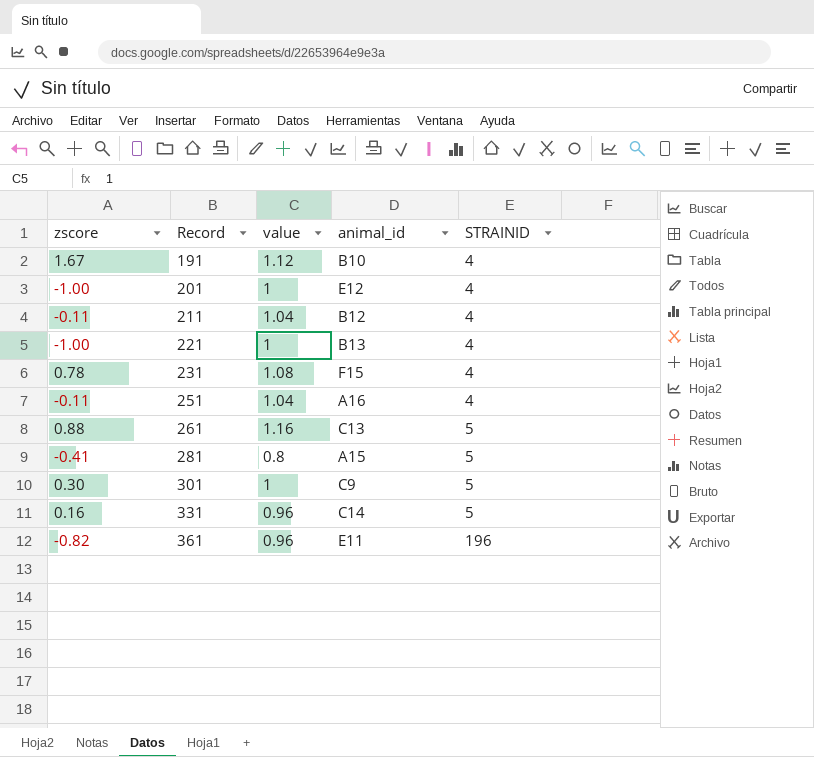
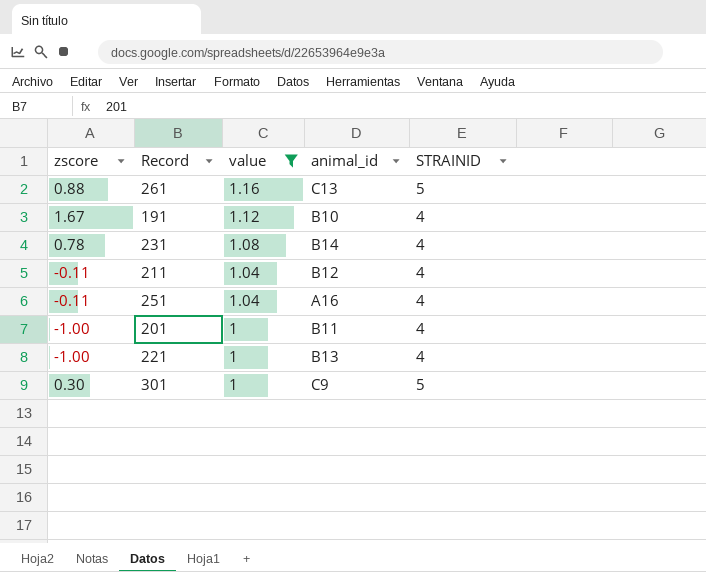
filter: none -> value >= 1
row order: Record ascending -> value descending
231 | animal_id: F15 -> B14
201 | animal_id: E12 -> B11

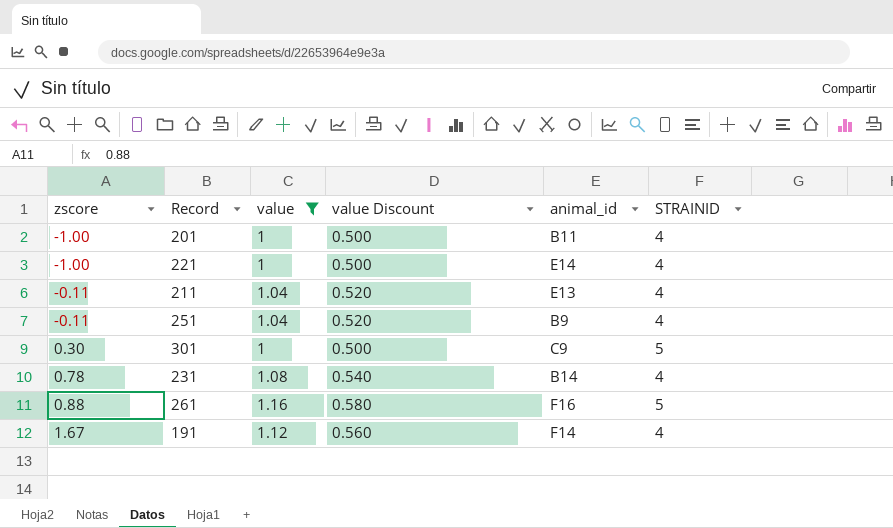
row order: value descending -> zscore ascending
column value Discount | formula: none -> [value] * 0.5
221 | animal_id: B13 -> E14
211 | animal_id: B12 -> E13
251 | animal_id: A16 -> B9
261 | animal_id: C13 -> F16
191 | animal_id: B10 -> F14

